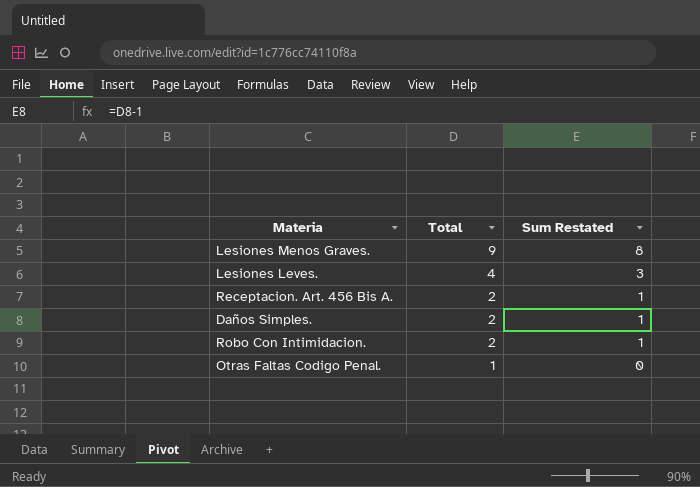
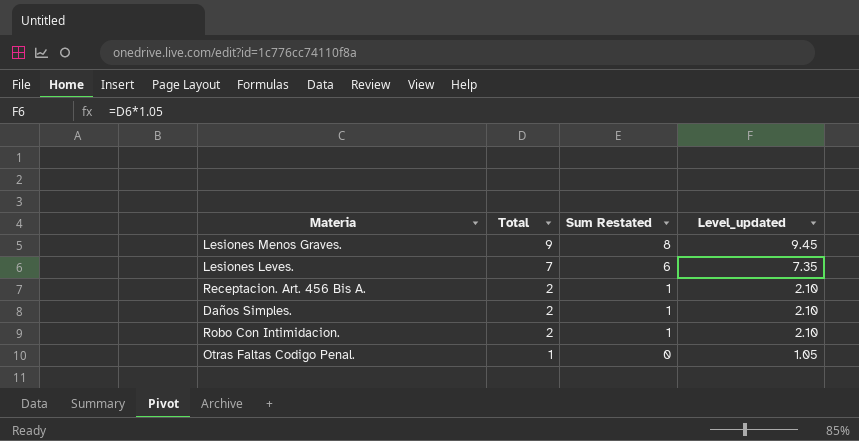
column Level_updated | formula: none -> [Total] * 1.05
Lesiones Leves. | Total: 4 -> 7
Lesiones Leves. | Sum Restated: 3 -> 6

